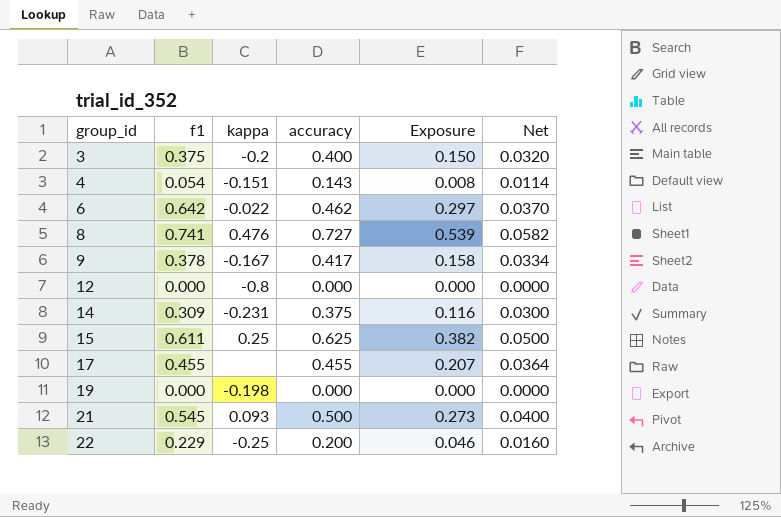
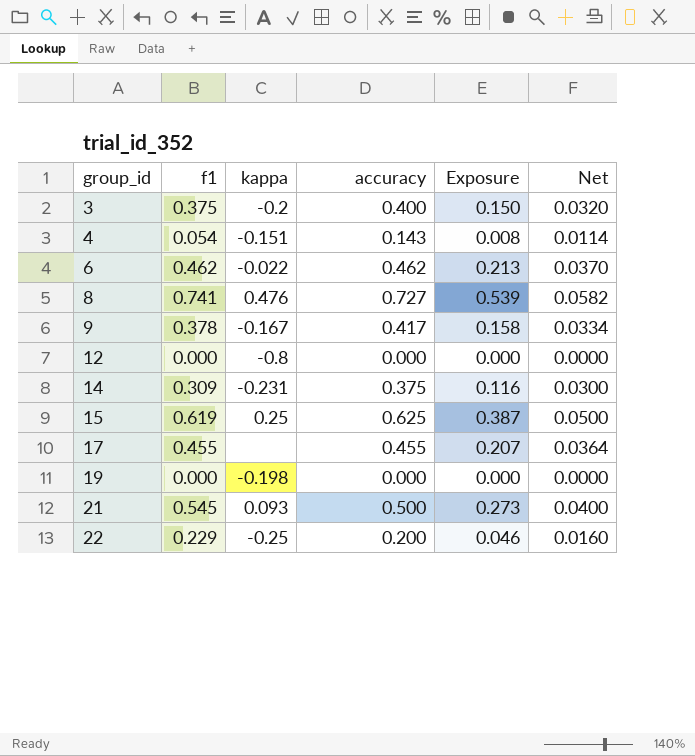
6 | f1: 0.642 -> 0.462
6 | Exposure: 0.297 -> 0.213
15 | f1: 0.611 -> 0.619
15 | Exposure: 0.382 -> 0.387

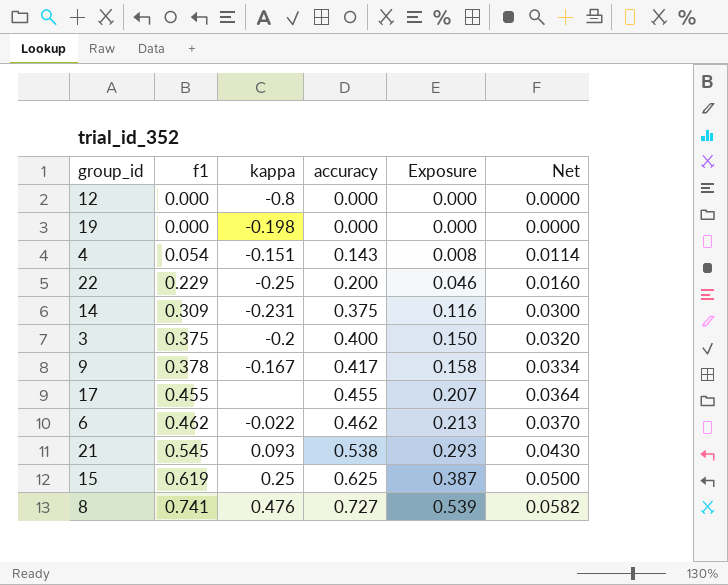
row order: group_id ascending -> f1 ascending
21 | accuracy: 0.500 -> 0.538
21 | Exposure: 0.273 -> 0.293
21 | Net: 0.0400 -> 0.0430

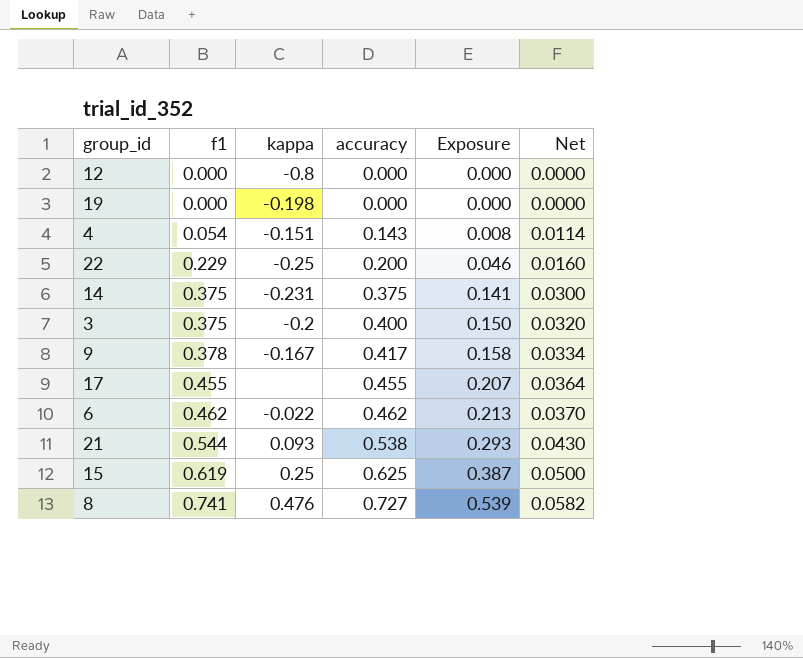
14 | f1: 0.309 -> 0.375
14 | Exposure: 0.116 -> 0.141
21 | f1: 0.545 -> 0.544

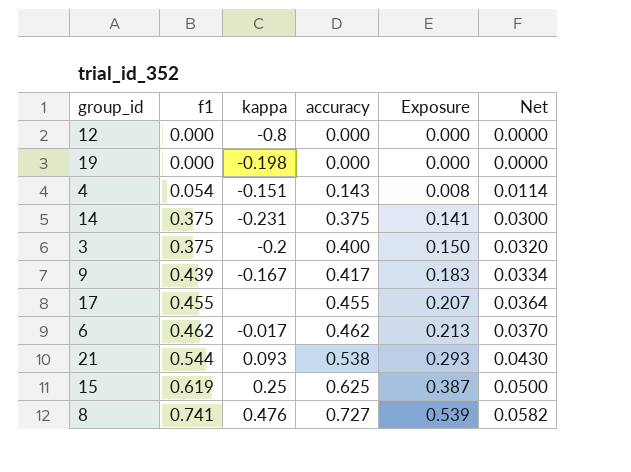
row 22: 0.229 | -0.25 | 0.200 | 0.046 | 0.0160 -> none
9 | f1: 0.378 -> 0.439
9 | Exposure: 0.158 -> 0.183
6 | kappa: -0.022 -> -0.017

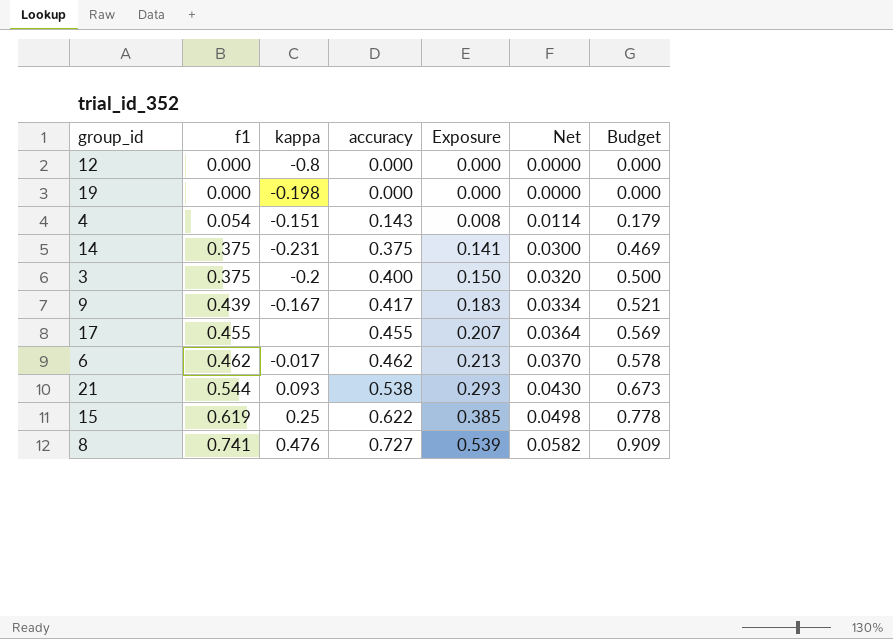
column Budget | formula: none -> [accuracy] * 1.25
15 | accuracy: 0.625 -> 0.622
15 | Exposure: 0.387 -> 0.385
15 | Net: 0.0500 -> 0.0498

